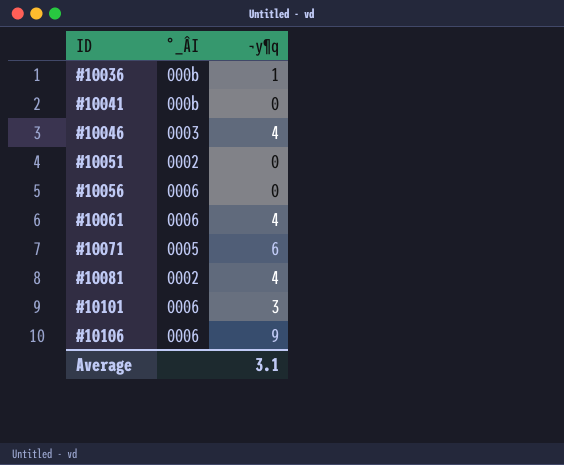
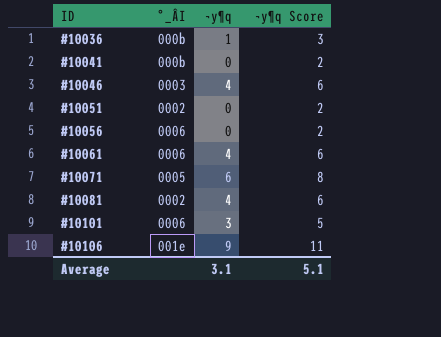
column ¬y¶q Score | formula: none -> [¬y¶q] + 2
#10106 | °_ÂI: 0006 -> 001e

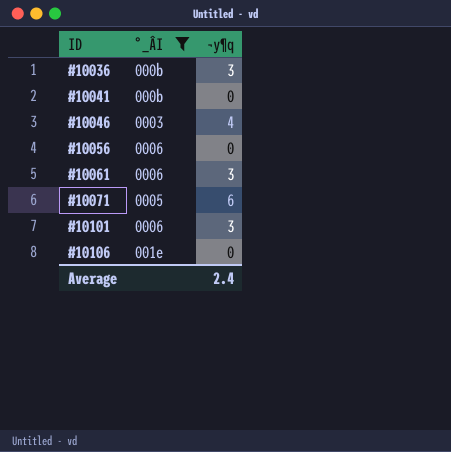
filter: none -> °_ÂI != 0002
column ¬y¶q Score | formula: [¬y¶q] + 2 -> none
#10036 | ¬y¶q: 1 -> 3
#10061 | ¬y¶q: 4 -> 3
#10106 | ¬y¶q: 9 -> 0
Average | ¬y¶q: 3.1 -> 2.4

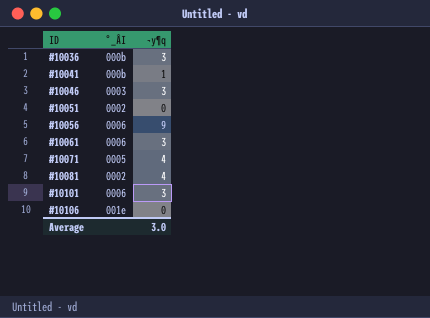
filter: °_ÂI != 0002 -> none
#10041 | ¬y¶q: 0 -> 1
#10046 | ¬y¶q: 4 -> 3
#10056 | ¬y¶q: 0 -> 9
#10071 | ¬y¶q: 6 -> 4
Average | ¬y¶q: 2.4 -> 3.0

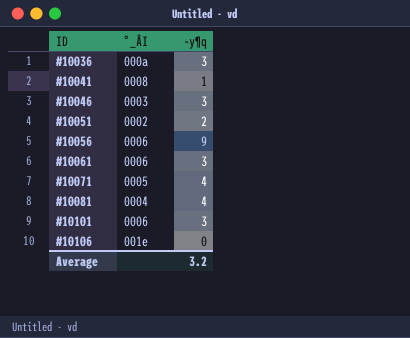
#10036 | °_ÂI: 000b -> 000a
#10041 | °_ÂI: 000b -> 0008
#10051 | ¬y¶q: 0 -> 2
#10081 | °_ÂI: 0002 -> 0004
Average | ¬y¶q: 3.0 -> 3.2

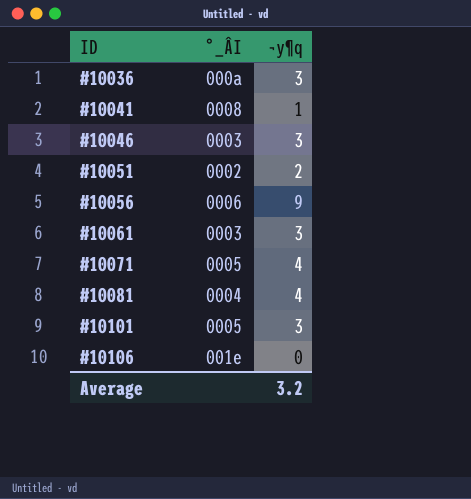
#10061 | °_ÂI: 0006 -> 0003
#10101 | °_ÂI: 0006 -> 0005

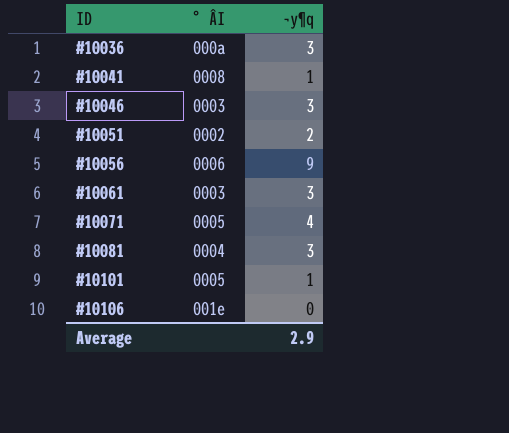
column name: °_ÂI -> ° ÂI
#10081 | ¬y¶q: 4 -> 3
#10101 | ¬y¶q: 3 -> 1
Average | ¬y¶q: 3.2 -> 2.9

